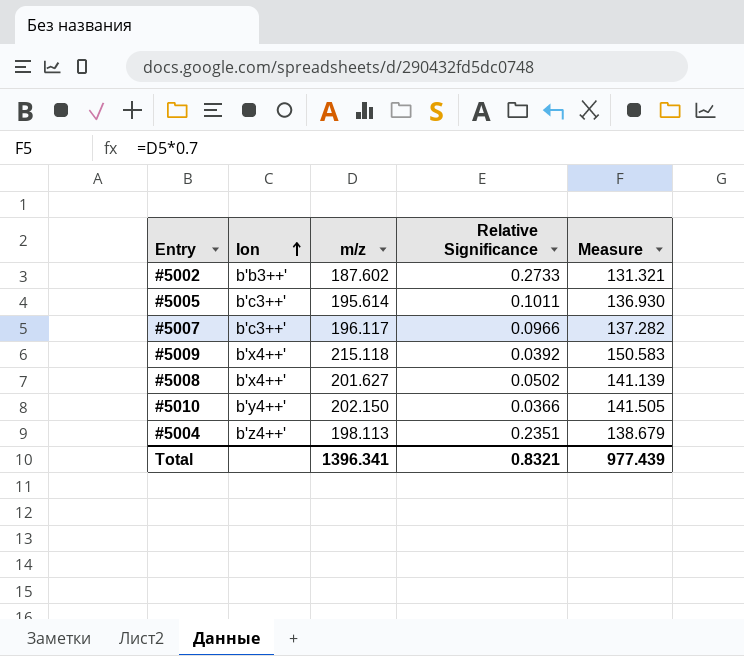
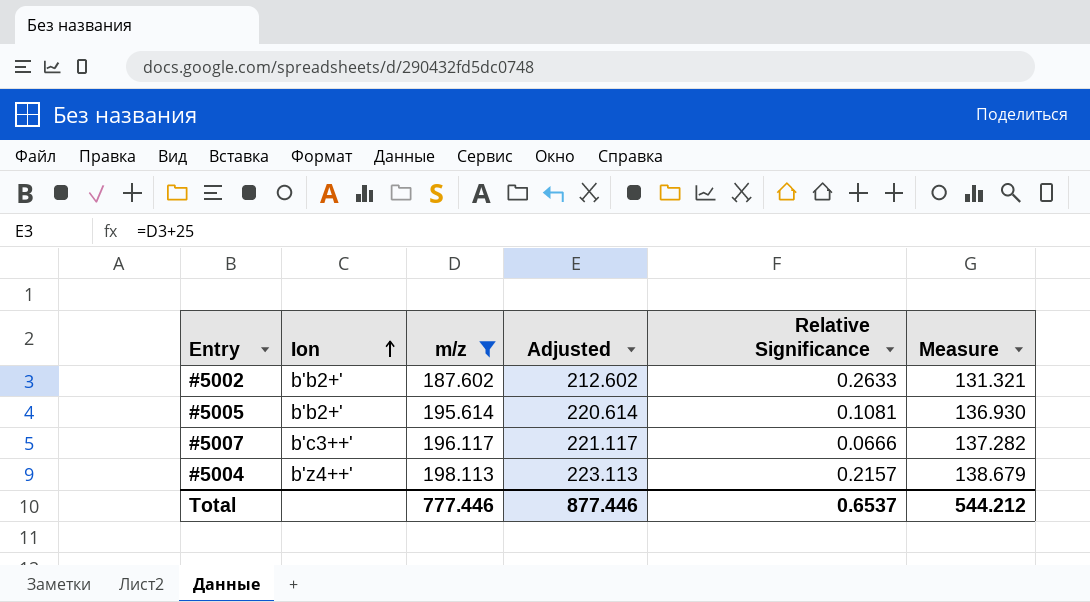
filter: none -> m/z <= 198.113
column Adjusted | formula: none -> [m/z] + 25
#5002 | Ion: b'b3++' -> b'b2+'
#5002 | Relative Significance: 0.2733 -> 0.2633
#5005 | Ion: b'c3++' -> b'b2+'
#5005 | Relative Significance: 0.1011 -> 0.1081
#5007 | Relative Significance: 0.0966 -> 0.0666
#5004 | Relative Significance: 0.2351 -> 0.2157
Total | m/z: 1396.341 -> 777.446
Total | Relative Significance: 0.8321 -> 0.6537
Total | Measure: 977.439 -> 544.212

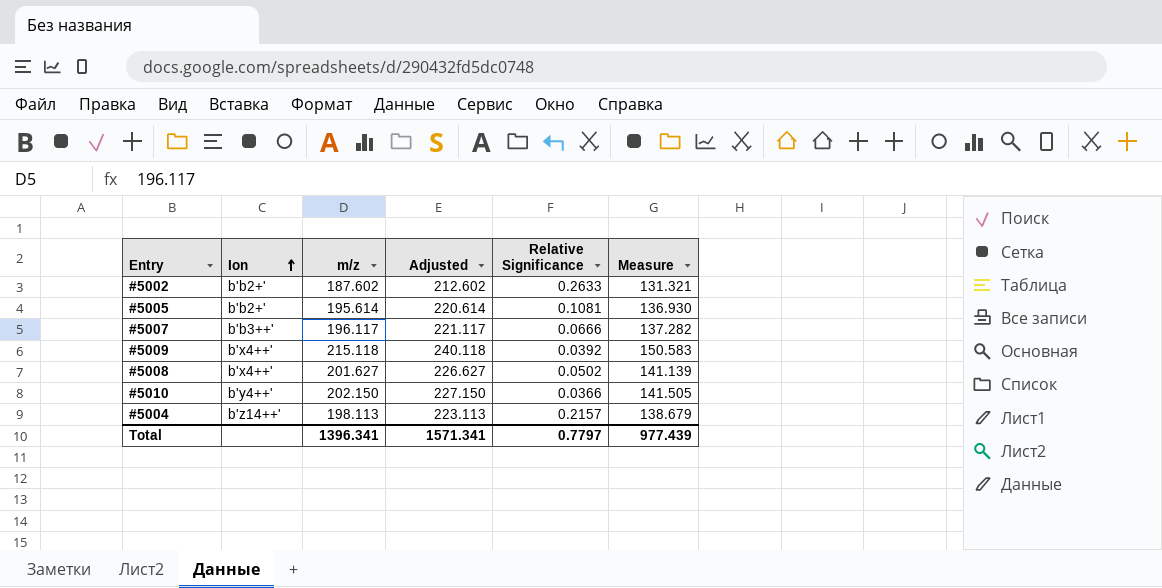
filter: m/z <= 198.113 -> none
#5007 | Ion: b'c3++' -> b'b3++'
#5004 | Ion: b'z4++' -> b'z14++'
Total | m/z: 777.446 -> 1396.341
Total | Adjusted: 877.446 -> 1571.341
Total | Relative Significance: 0.6537 -> 0.7797
Total | Measure: 544.212 -> 977.439

